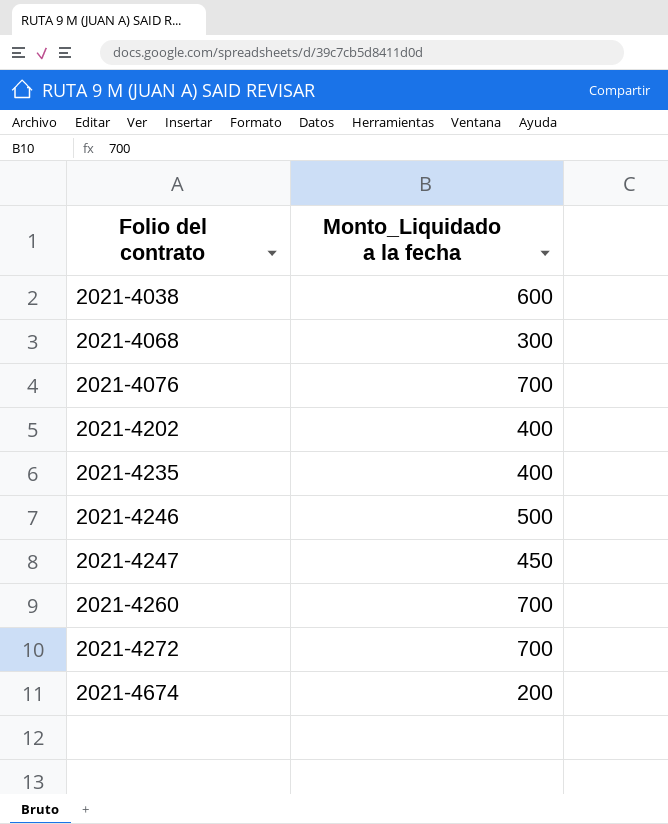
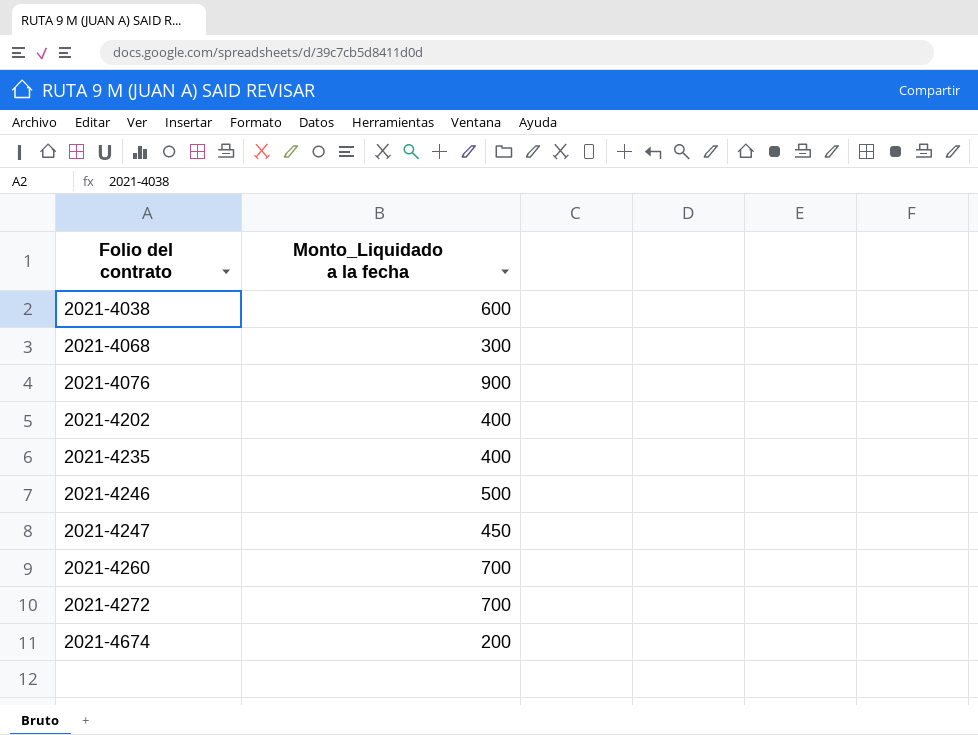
2021-4076 | Monto_Liquidado a la fecha: 700 -> 900

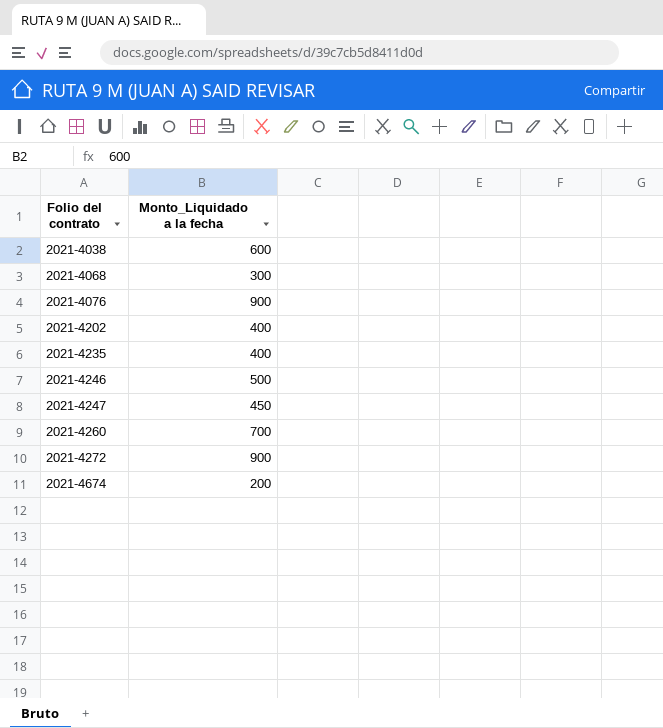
2021-4272 | Monto_Liquidado a la fecha: 700 -> 900

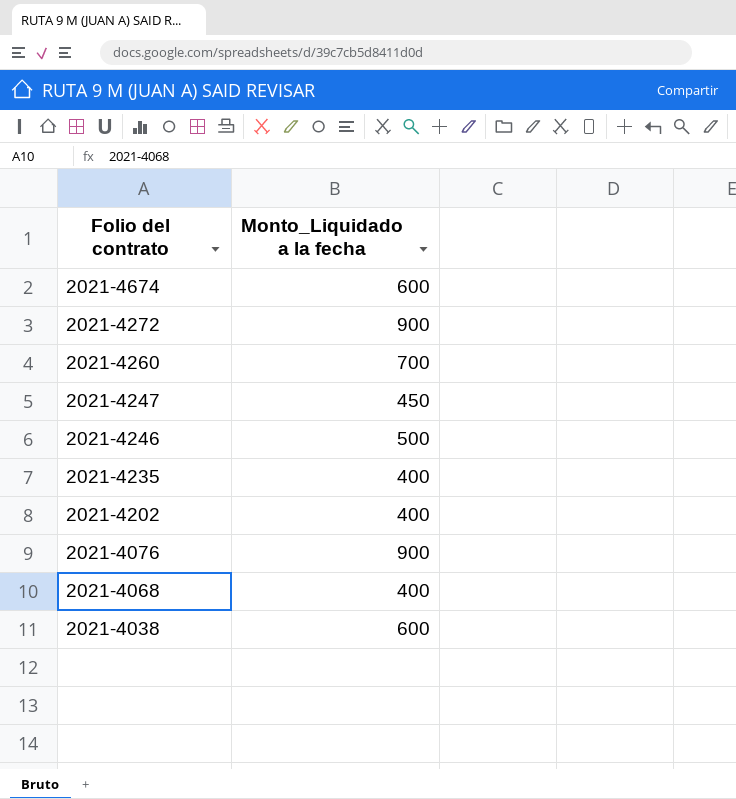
row order: Folio del contrato ascending -> Folio del contrato descending
2021-4674 | Monto_Liquidado a la fecha: 200 -> 600
2021-4068 | Monto_Liquidado a la fecha: 300 -> 400

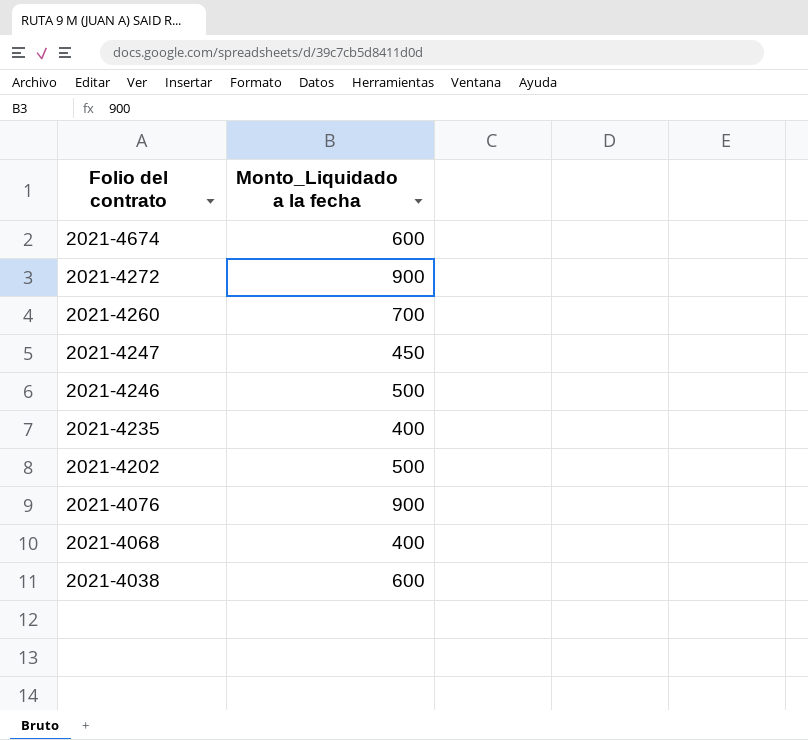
2021-4202 | Monto_Liquidado a la fecha: 400 -> 500

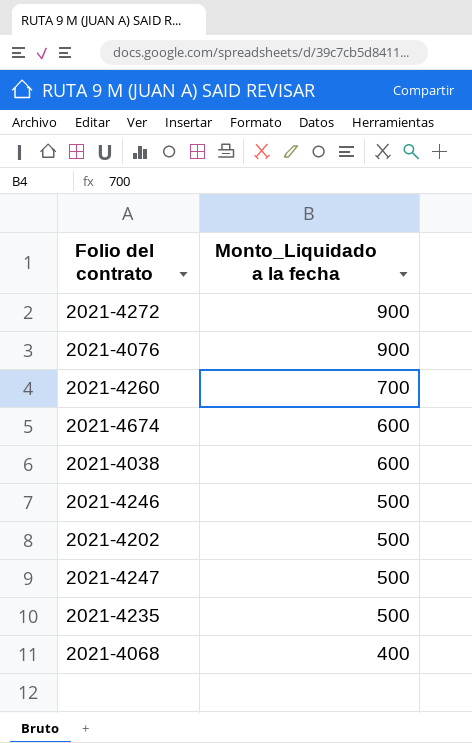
row order: Folio del contrato descending -> Monto_Liquidado a la fecha descending
2021-4247 | Monto_Liquidado a la fecha: 450 -> 500
2021-4235 | Monto_Liquidado a la fecha: 400 -> 500

